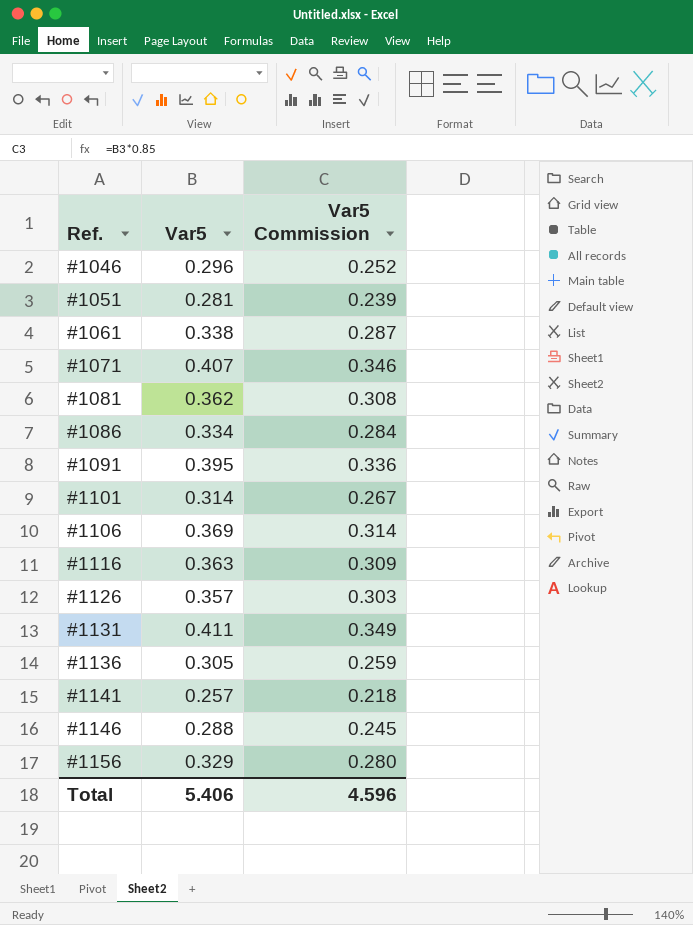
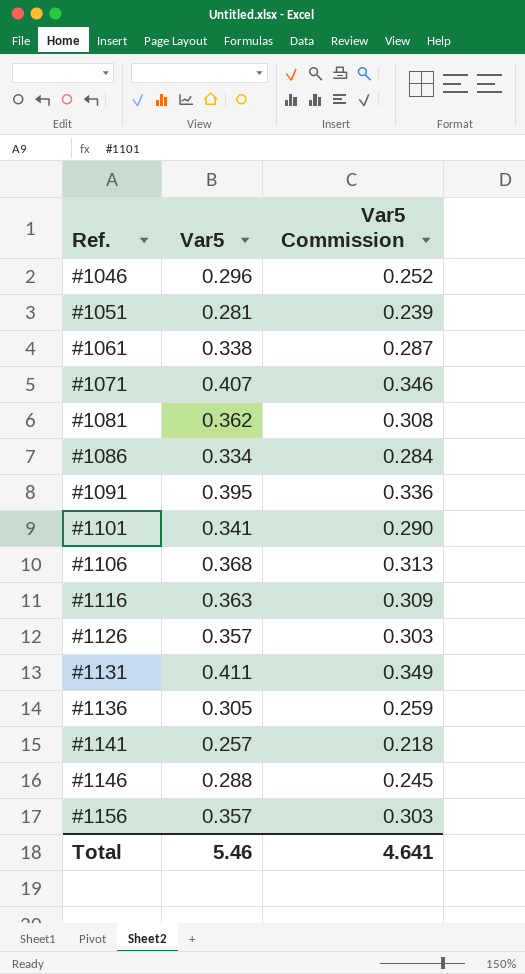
#1101 | Var5: 0.314 -> 0.341
#1101 | Var5 Commission: 0.267 -> 0.290
#1106 | Var5: 0.369 -> 0.368
#1106 | Var5 Commission: 0.314 -> 0.313
#1156 | Var5: 0.329 -> 0.357
#1156 | Var5 Commission: 0.280 -> 0.303
Total | Var5: 5.406 -> 5.46
Total | Var5 Commission: 4.596 -> 4.641

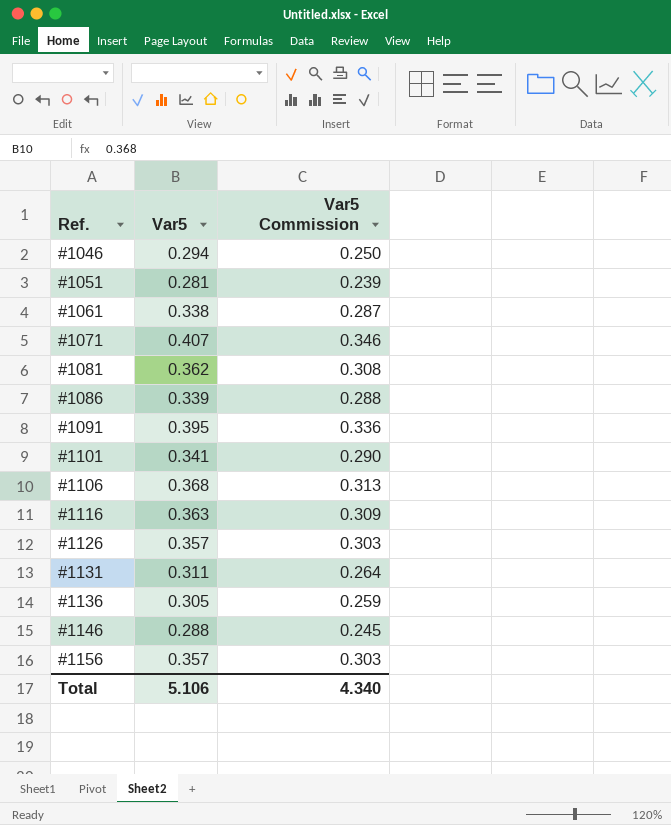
row #1141: 0.257 | 0.218 -> none
#1046 | Var5: 0.296 -> 0.294
#1046 | Var5 Commission: 0.252 -> 0.250
#1086 | Var5: 0.334 -> 0.339
#1086 | Var5 Commission: 0.284 -> 0.288
#1131 | Var5: 0.411 -> 0.311
#1131 | Var5 Commission: 0.349 -> 0.264
Total | Var5: 5.46 -> 5.106
Total | Var5 Commission: 4.641 -> 4.340

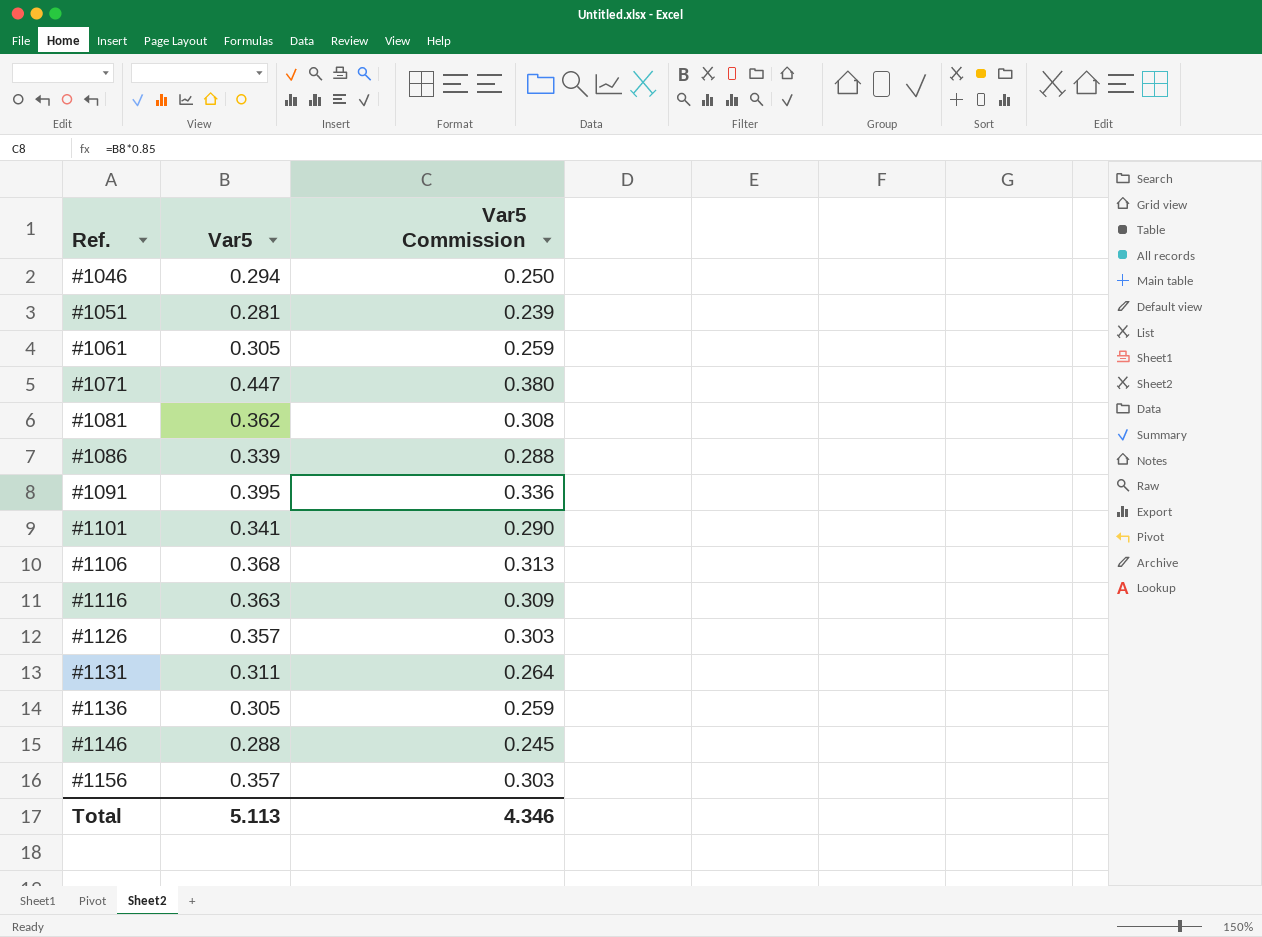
#1061 | Var5: 0.338 -> 0.305
#1061 | Var5 Commission: 0.287 -> 0.259
#1071 | Var5: 0.407 -> 0.447
#1071 | Var5 Commission: 0.346 -> 0.380
Total | Var5: 5.106 -> 5.113
Total | Var5 Commission: 4.340 -> 4.346

